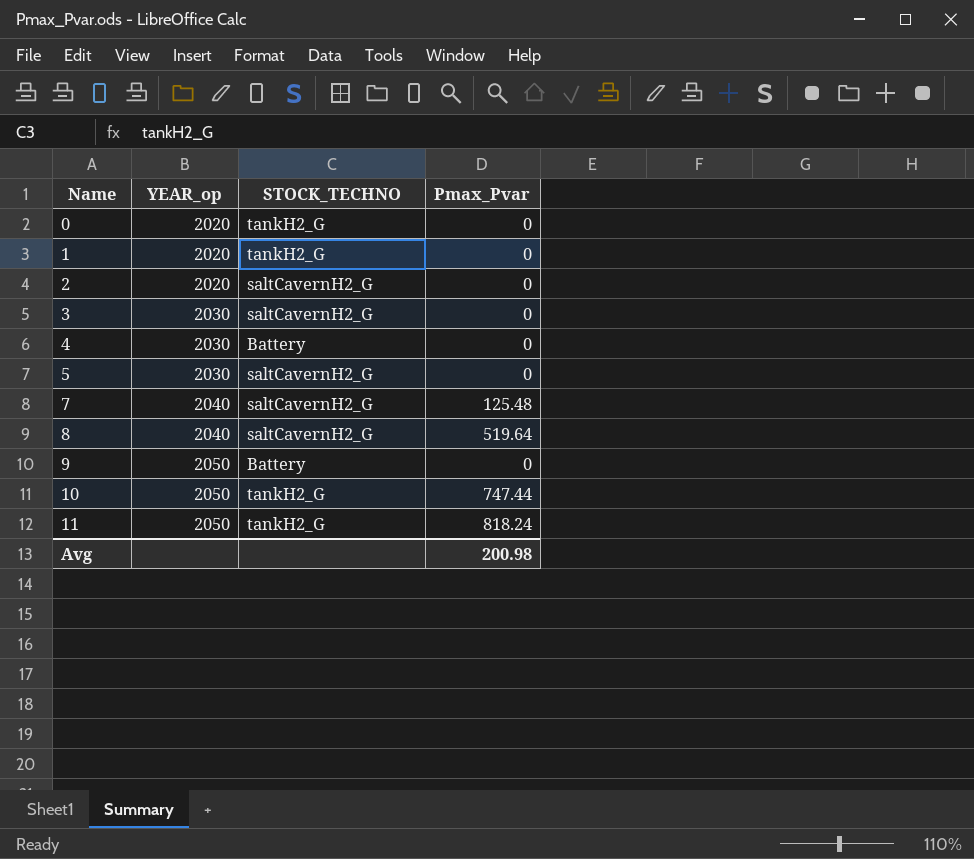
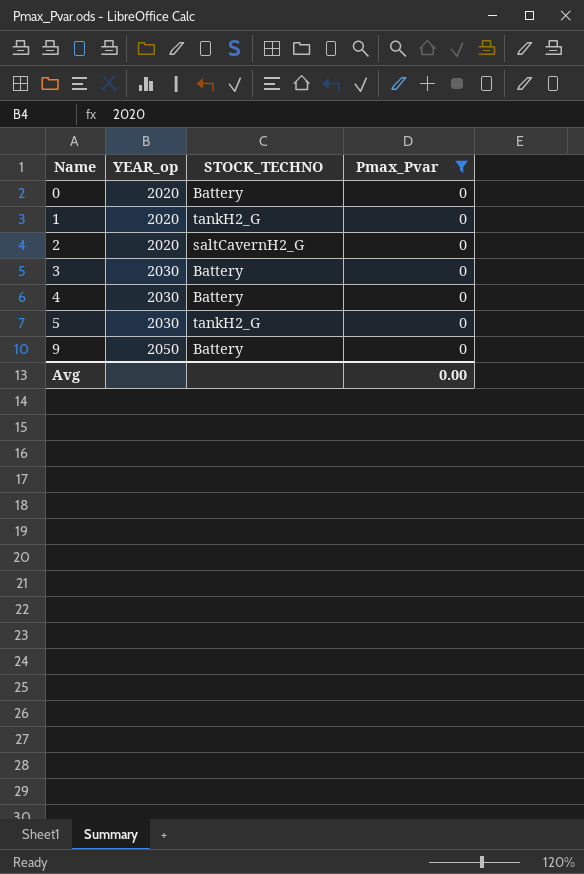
filter: none -> Pmax_Pvar = 0
0 | STOCK_TECHNO: tankH2_G -> Battery
3 | STOCK_TECHNO: saltCavernH2_G -> Battery
5 | STOCK_TECHNO: saltCavernH2_G -> tankH2_G
Avg | Pmax_Pvar: 200.98 -> 0.00

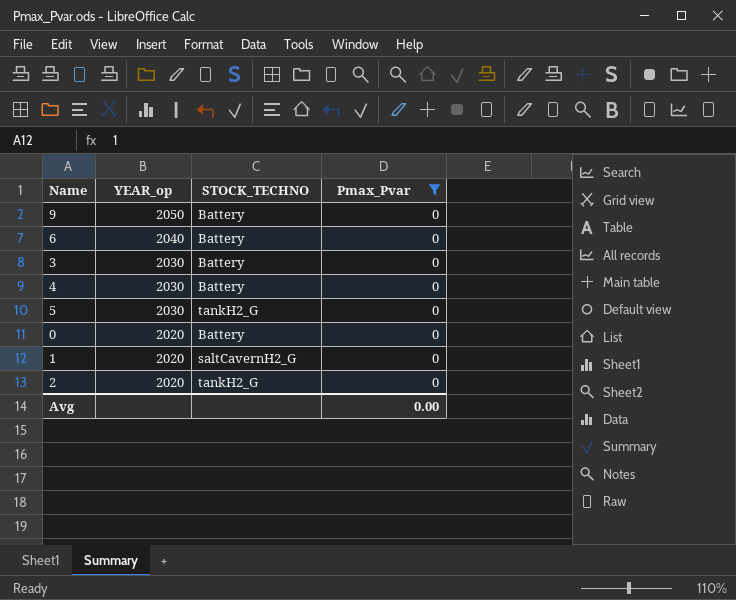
row order: Name ascending -> YEAR_op descending
row 6: none -> 2040 | Battery | 0
1 | STOCK_TECHNO: tankH2_G -> saltCavernH2_G
2 | STOCK_TECHNO: saltCavernH2_G -> tankH2_G

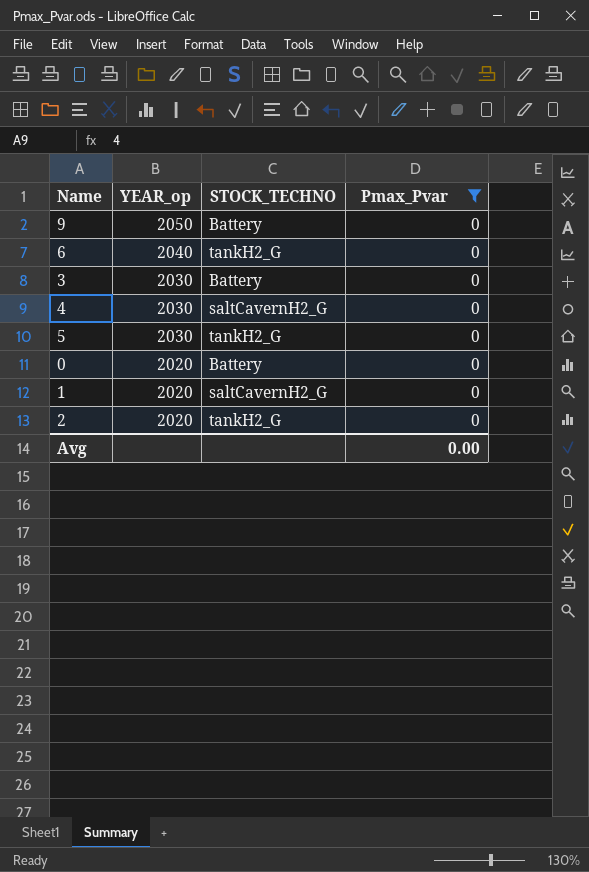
6 | STOCK_TECHNO: Battery -> tankH2_G
4 | STOCK_TECHNO: Battery -> saltCavernH2_G

